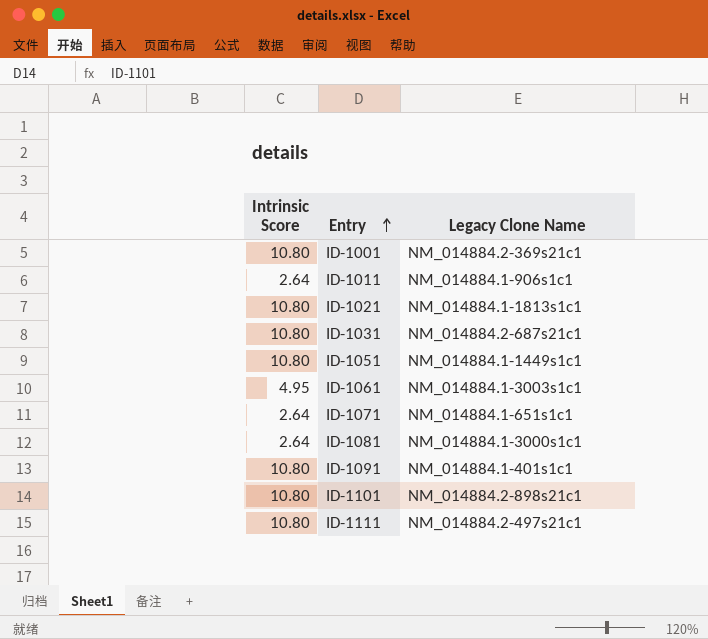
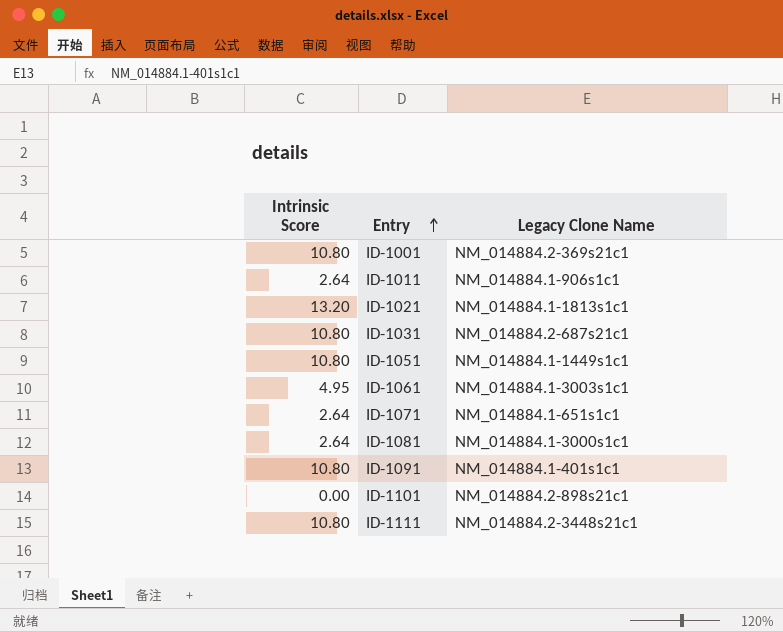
ID-1021 | Intrinsic Score: 10.80 -> 13.20
ID-1101 | Intrinsic Score: 10.80 -> 0.00
ID-1111 | Legacy Clone Name: NM_014884.2-497s21c1 -> NM_014884.2-3448s21c1

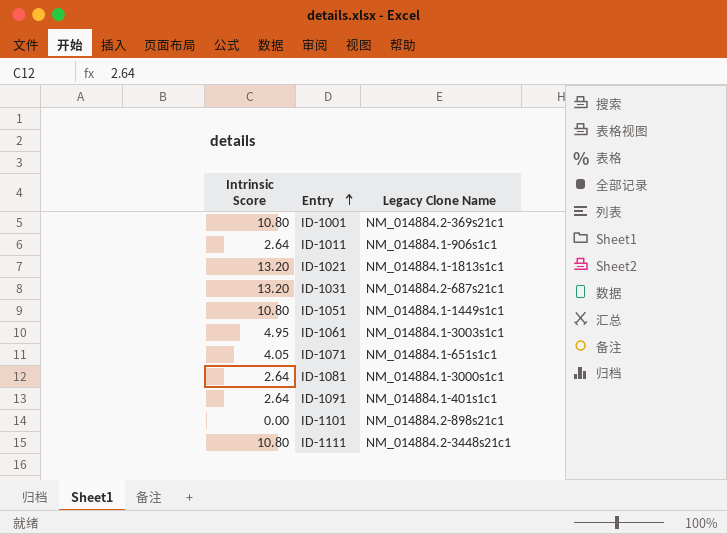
ID-1031 | Intrinsic Score: 10.80 -> 13.20
ID-1071 | Intrinsic Score: 2.64 -> 4.05
ID-1091 | Intrinsic Score: 10.80 -> 2.64

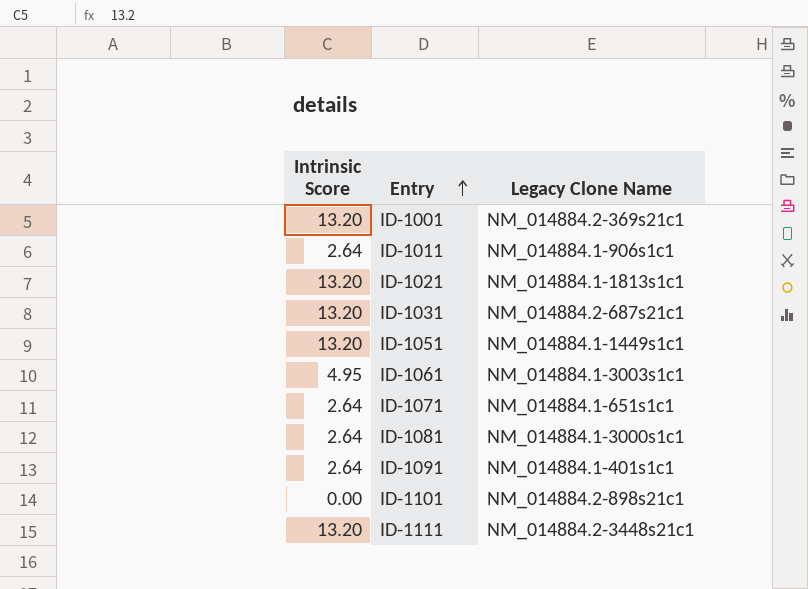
ID-1001 | Intrinsic Score: 10.80 -> 13.20
ID-1051 | Intrinsic Score: 10.80 -> 13.20
ID-1071 | Intrinsic Score: 4.05 -> 2.64
ID-1111 | Intrinsic Score: 10.80 -> 13.20

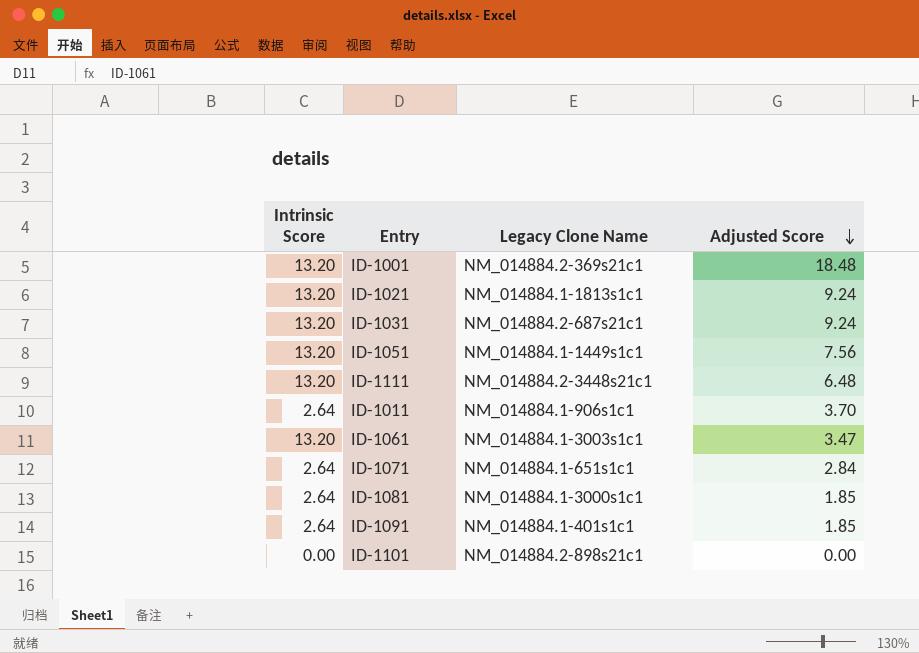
row order: Entry ascending -> Adjusted Score descending
column Adjusted Score | position: none -> 4
ID-1061 | Intrinsic Score: 4.95 -> 13.20

